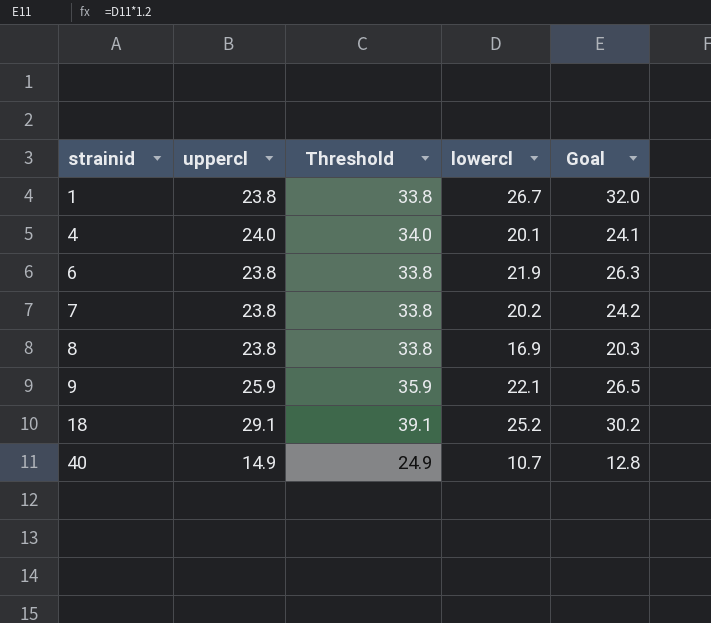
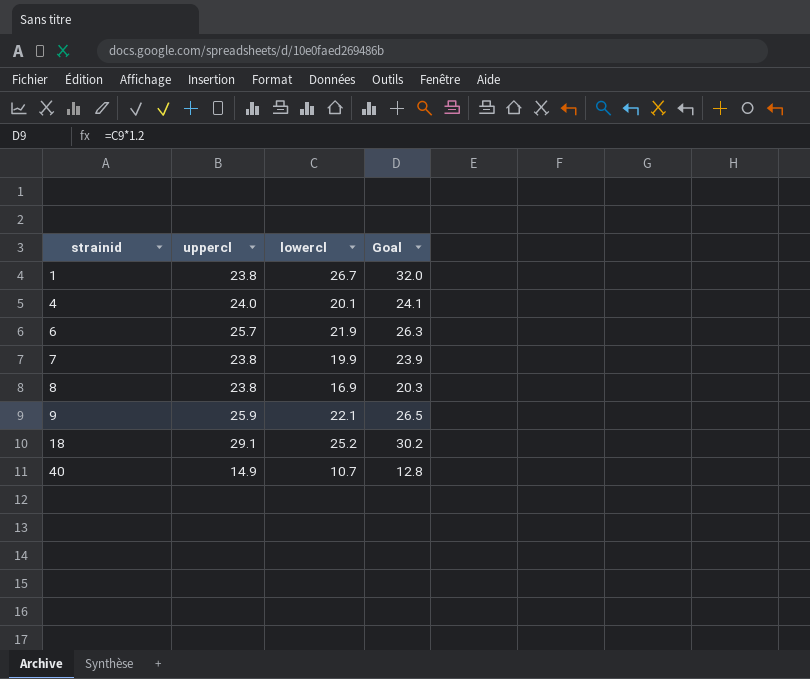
column Threshold | formula: [uppercl] + 10 -> none
6 | uppercl: 23.8 -> 25.7
7 | lowercl: 20.2 -> 19.9
7 | Goal: 24.2 -> 23.9

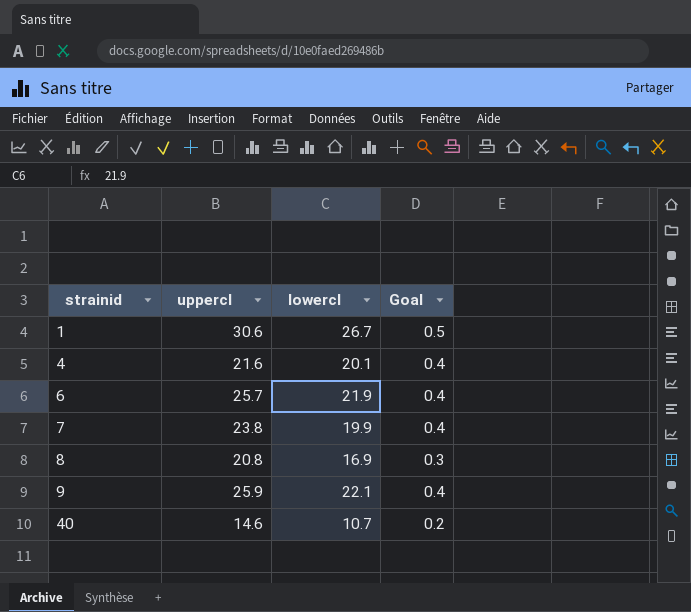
column Goal | formula: [lowercl] * 1.2 -> [lowercl] * 0.02
row 18: 29.1 | 25.2 | 30.2 -> none
1 | uppercl: 23.8 -> 30.6
4 | uppercl: 24.0 -> 21.6
8 | uppercl: 23.8 -> 20.8
40 | uppercl: 14.9 -> 14.6

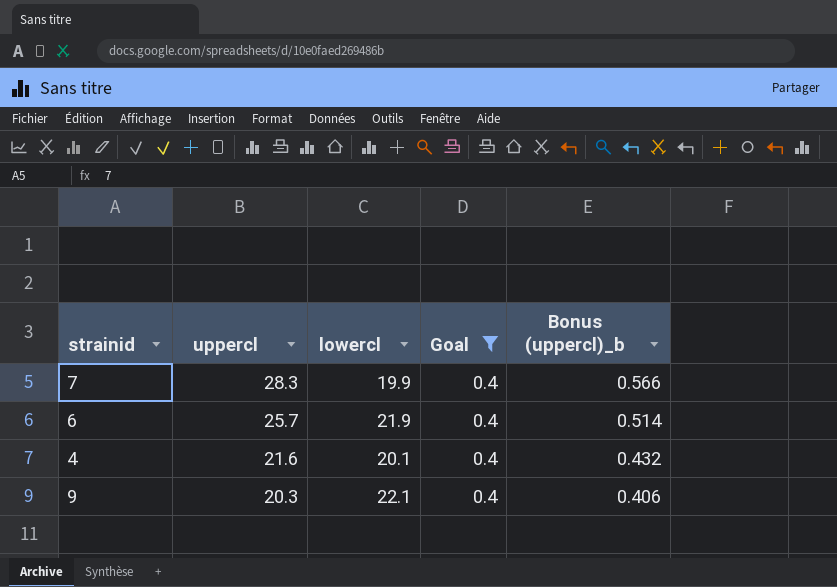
filter: none -> Goal = 0.4
row order: strainid ascending -> uppercl descending
column Bonus (uppercl)_b | formula: none -> [uppercl] * 0.02
7 | uppercl: 23.8 -> 28.3
9 | uppercl: 25.9 -> 20.3

